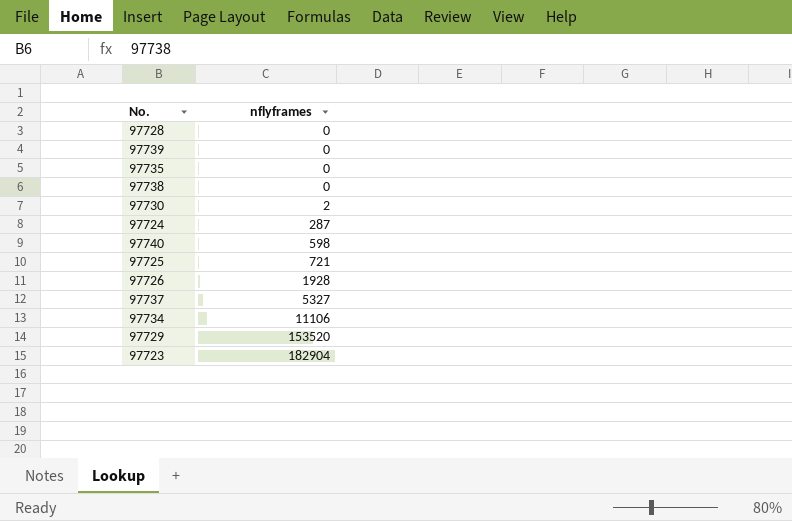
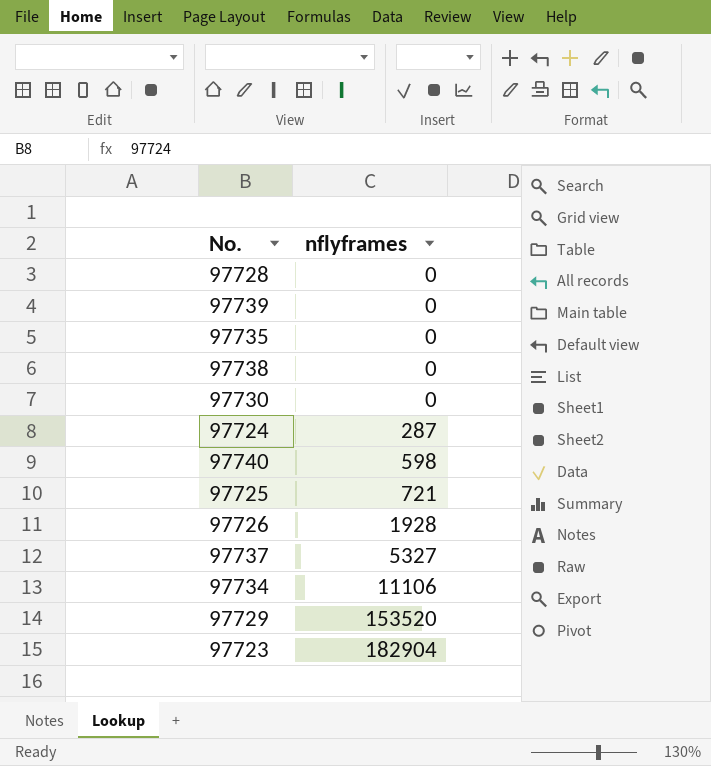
97730 | nflyframes: 2 -> 0

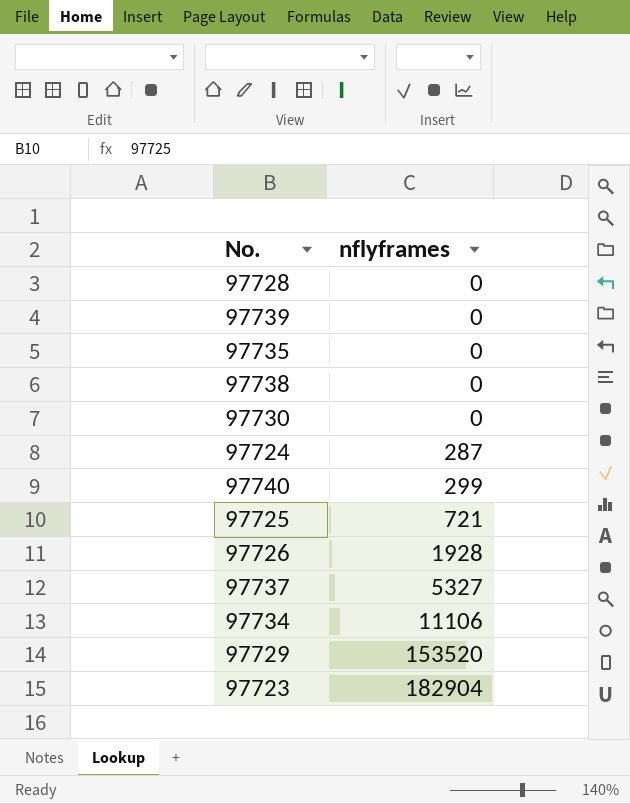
97740 | nflyframes: 598 -> 299

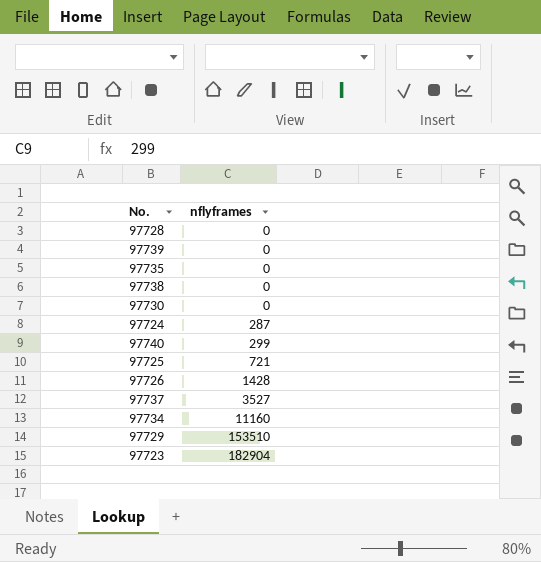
97726 | nflyframes: 1928 -> 1428
97737 | nflyframes: 5327 -> 3527
97734 | nflyframes: 11106 -> 11160
97729 | nflyframes: 153520 -> 153510

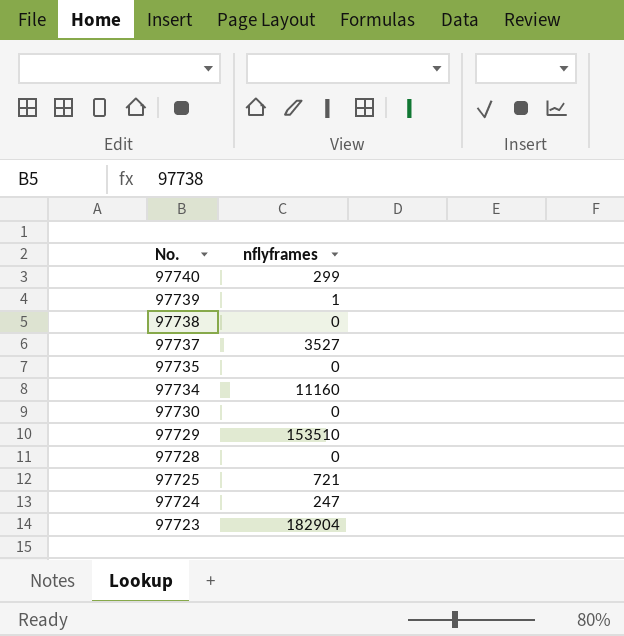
row order: nflyframes ascending -> No. descending
row 97726: 1428 -> none
97739 | nflyframes: 0 -> 1
97724 | nflyframes: 287 -> 247

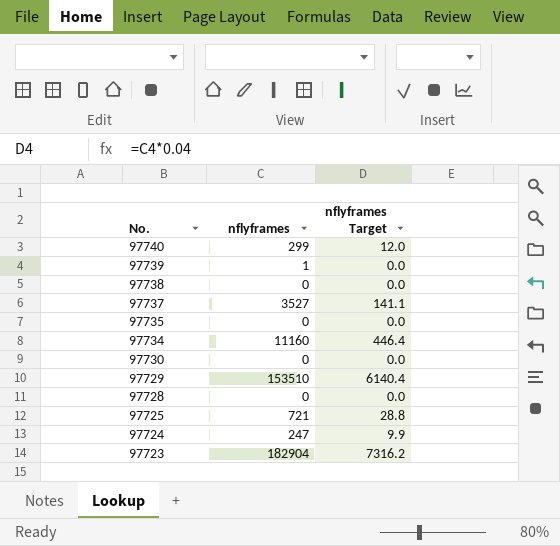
column nflyframes Target | formula: none -> [nflyframes] * 0.04

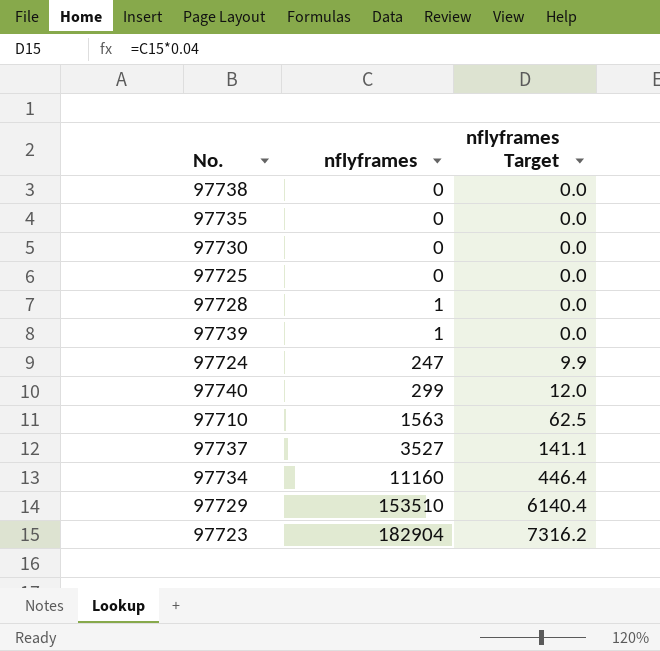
row order: No. descending -> nflyframes ascending
97725 | nflyframes: 721 -> 0
97725 | nflyframes Target: 28.8 -> 0.0
97728 | nflyframes: 0 -> 1
row 97710: none -> 1563 | 62.5

